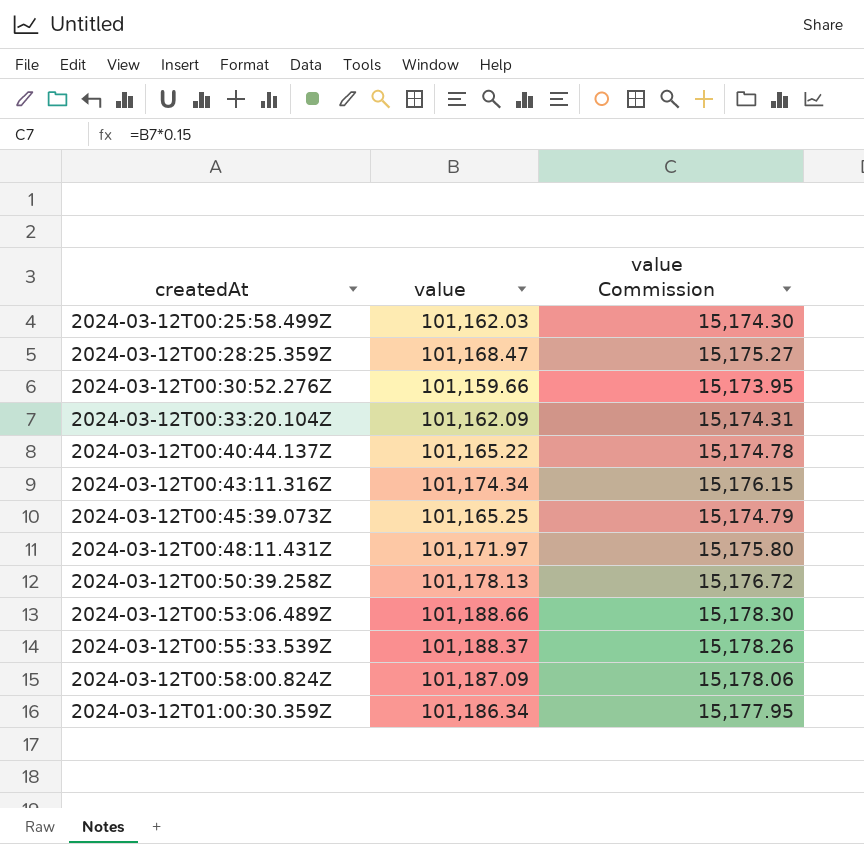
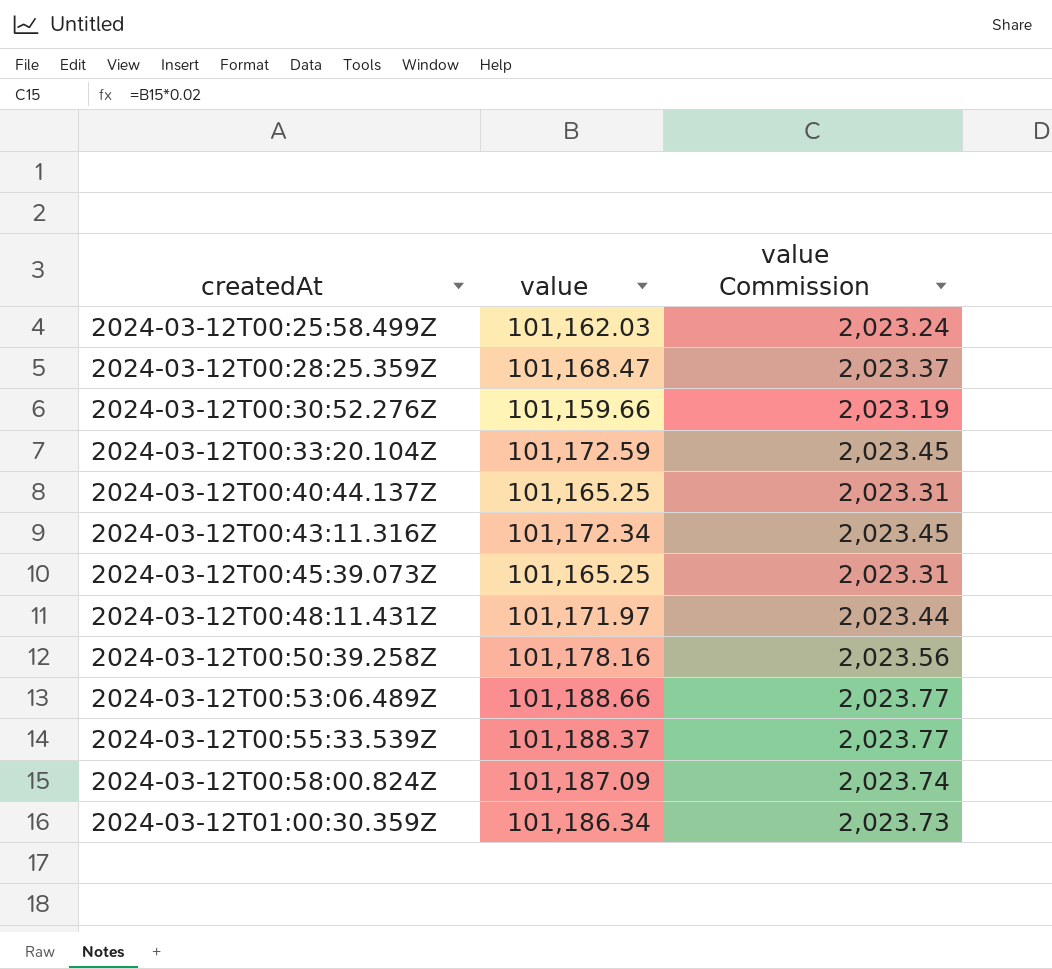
column value Commission | formula: [value] * 0.15 -> [value] * 0.02
2024-03-12T00:33:20.104Z | value: 101,162.09 -> 101,172.59
2024-03-12T00:40:44.137Z | value: 101,165.22 -> 101,165.25
2024-03-12T00:43:11.316Z | value: 101,174.34 -> 101,172.34
2024-03-12T00:50:39.258Z | value: 101,178.13 -> 101,178.16

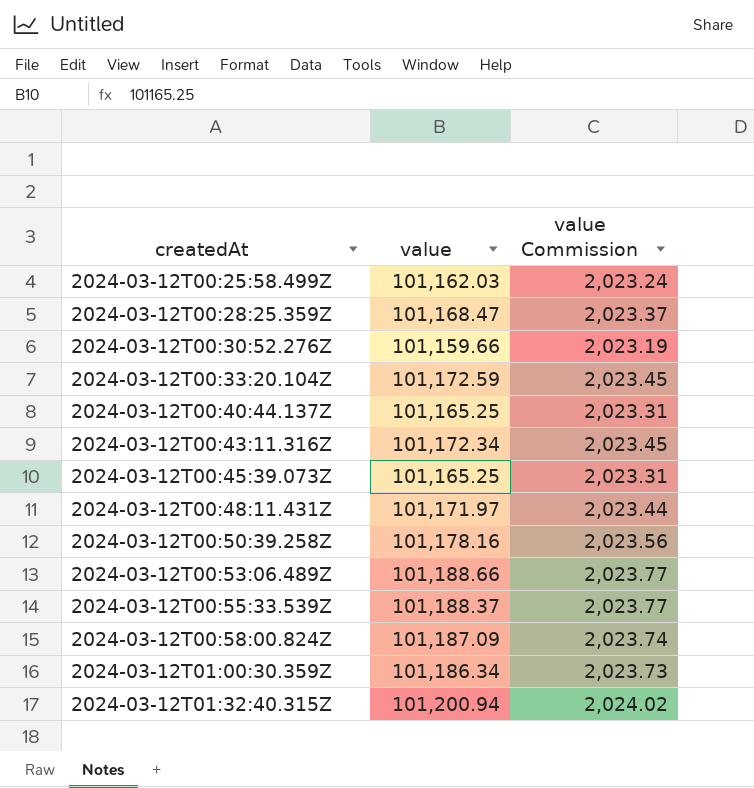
row 2024-03-12T01:32:40.315Z: none -> 101,200.94 | 2,024.02

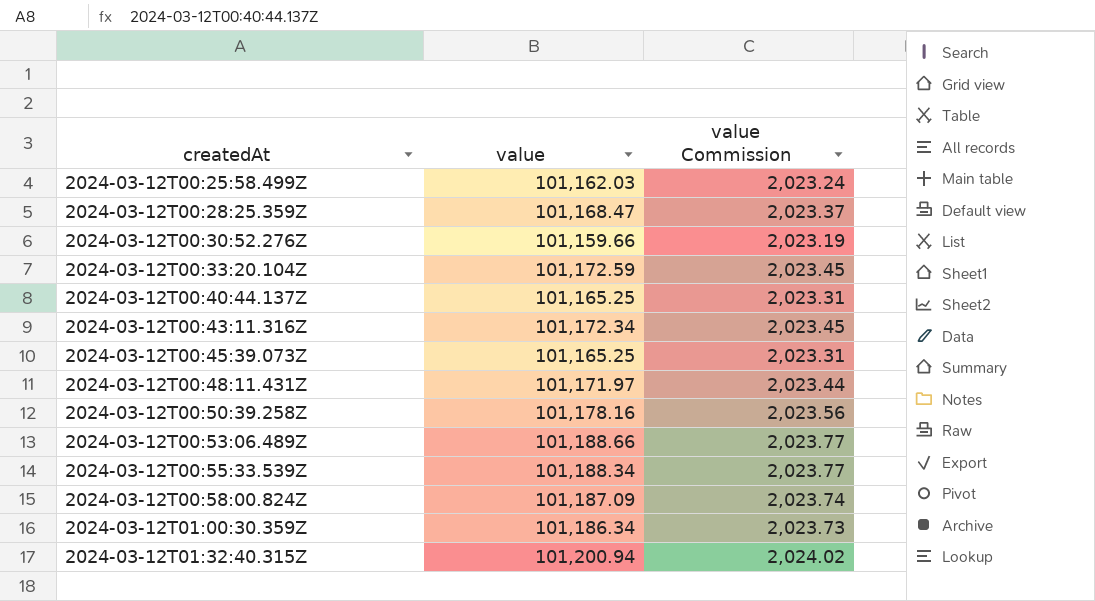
2024-03-12T00:55:33.539Z | value: 101,188.37 -> 101,188.34

